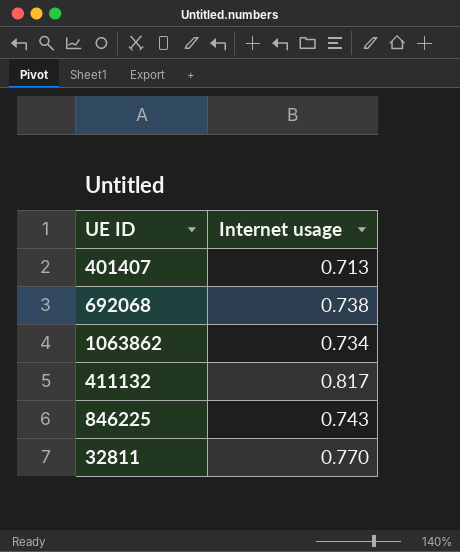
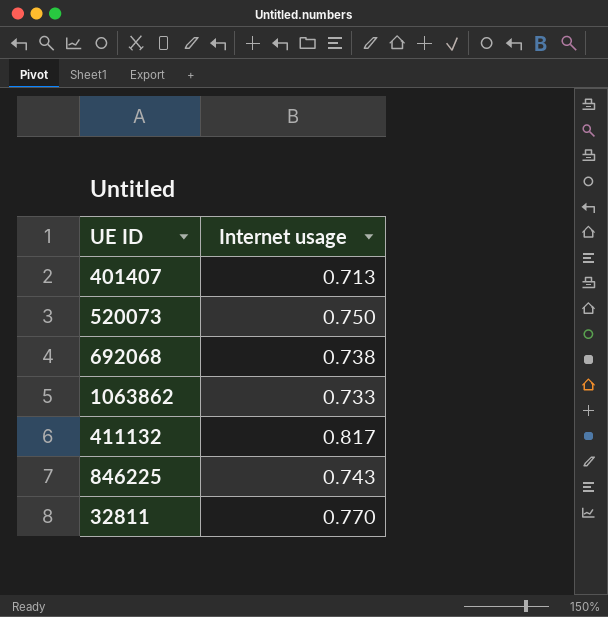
row 520073: none -> 0.750
1063862 | Internet usage: 0.734 -> 0.733

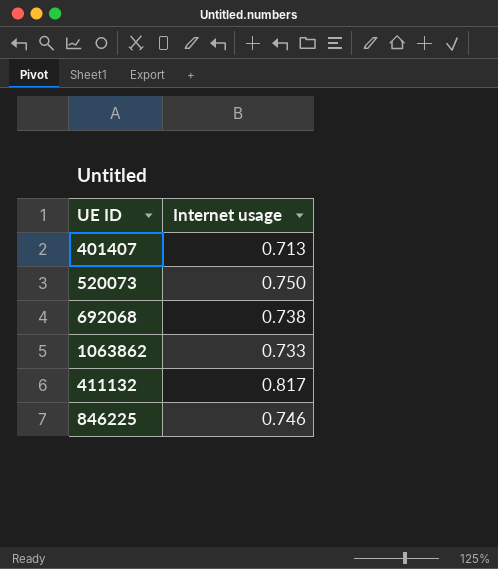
row 32811: 0.770 -> none
846225 | Internet usage: 0.743 -> 0.746

